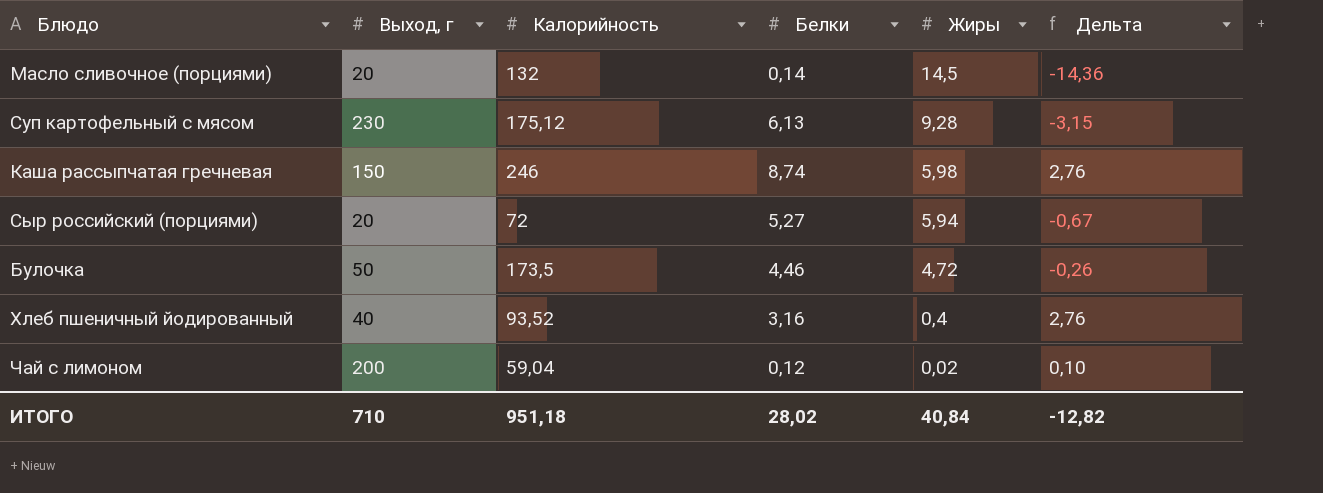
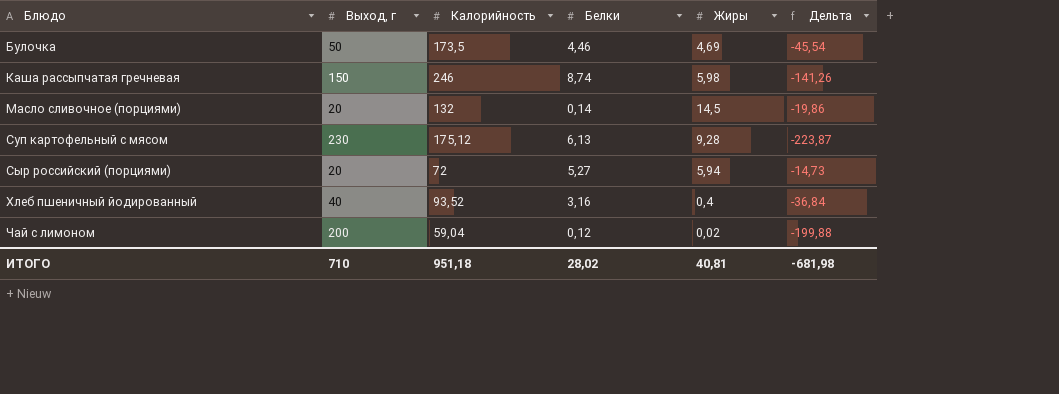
row order: Жиры descending -> Блюдо ascending
column Дельта | formula: [Белки] - [Жиры] -> [Белки] - [Выход, г]
Булочка | Жиры: 4,72 -> 4,69
ИТОГО | Жиры: 40,84 -> 40,81
ИТОГО | Дельта: -12,82 -> -681,98

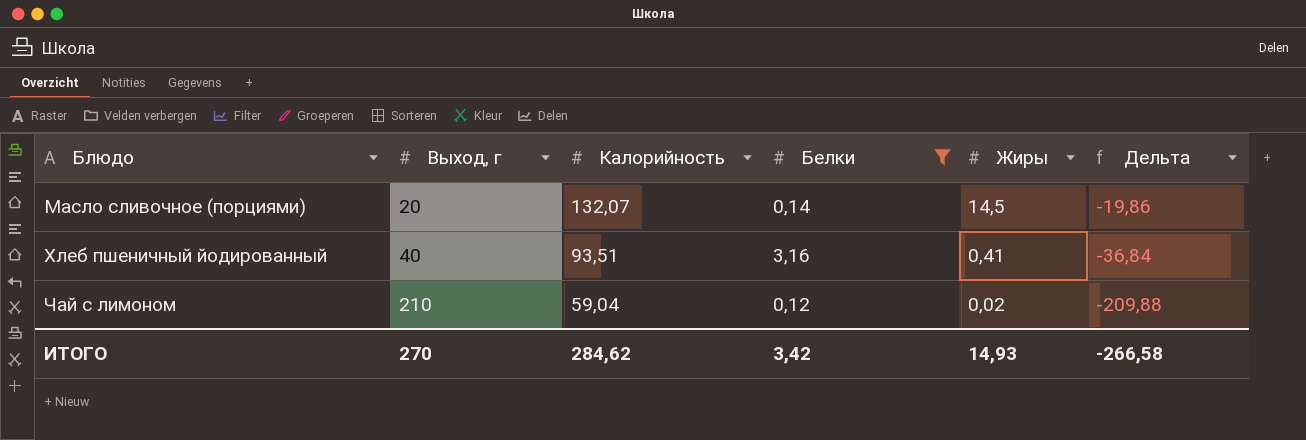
filter: none -> Белки <= 3,16
Масло сливочное (порциями) | Калорийность: 132 -> 132,07
Хлеб пшеничный йодированный | Калорийность: 93,52 -> 93,51
Хлеб пшеничный йодированный | Жиры: 0,4 -> 0,41
Чай с лимоном | Выход, г: 200 -> 210
Чай с лимоном | Дельта: -199,88 -> -209,88
ИТОГО | Выход, г: 710 -> 270
ИТОГО | Калорийность: 951,18 -> 284,62
ИТОГО | Белки: 28,02 -> 3,42
ИТОГО | Жиры: 40,81 -> 14,93
ИТОГО | Дельта: -681,98 -> -266,58

